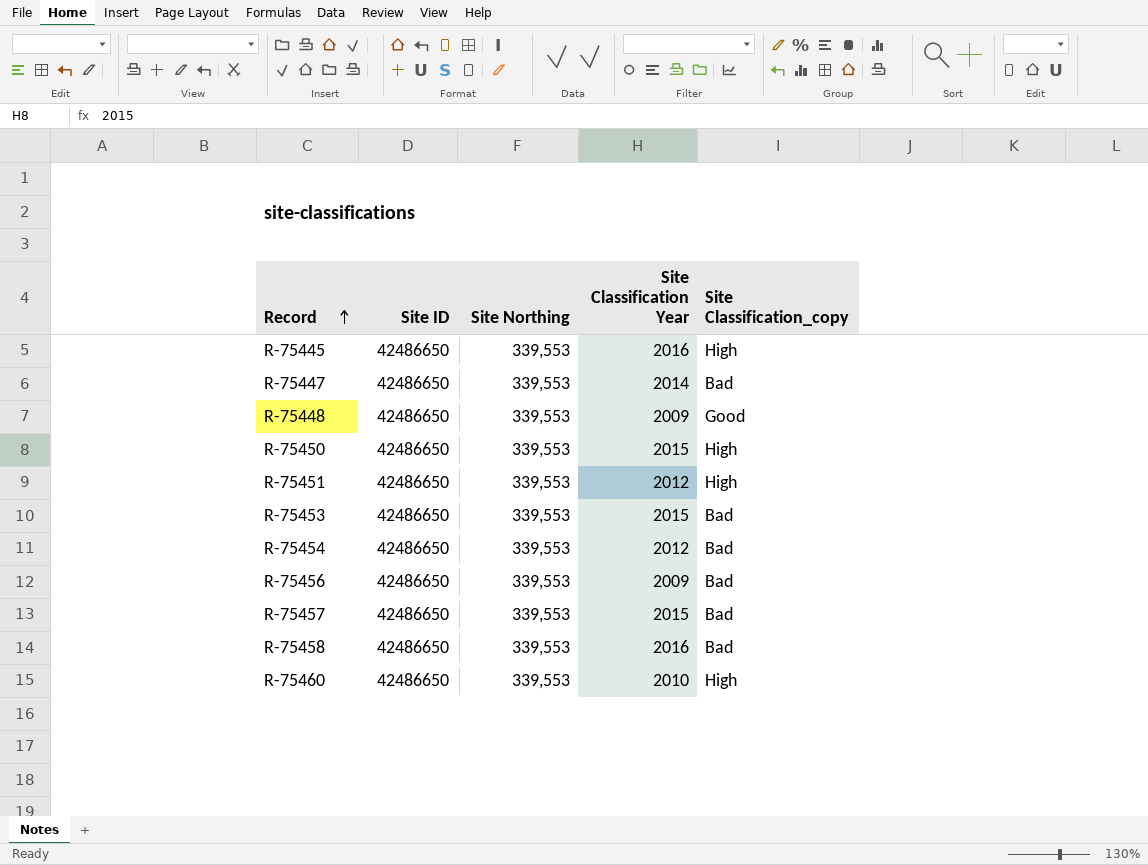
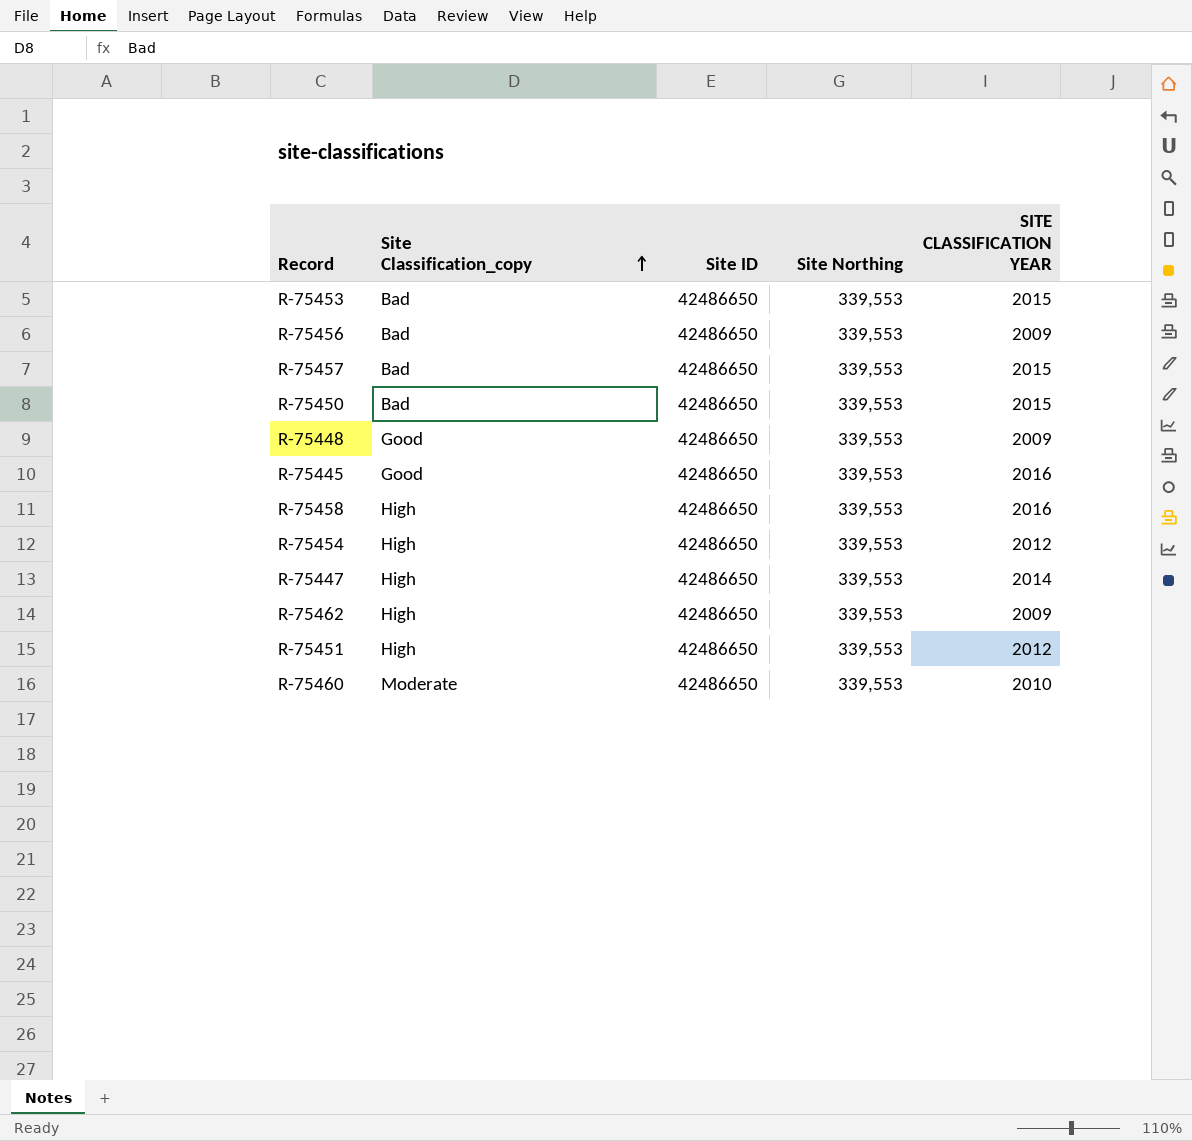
row order: Record ascending -> Site Classification_copy ascending
column Site Classification_copy | position: 5 -> 2
column name: Site Classification Year -> SITE CLASSIFICATION YEAR
R-75450 | Site Classification_copy: High -> Bad
R-75445 | Site Classification_copy: High -> Good
R-75458 | Site Classification_copy: Bad -> High
R-75454 | Site Classification_copy: Bad -> High
R-75447 | Site Classification_copy: Bad -> High
row R-75462: none -> High | 42486650 | 339,553 | 2009
R-75460 | Site Classification_copy: High -> Moderate

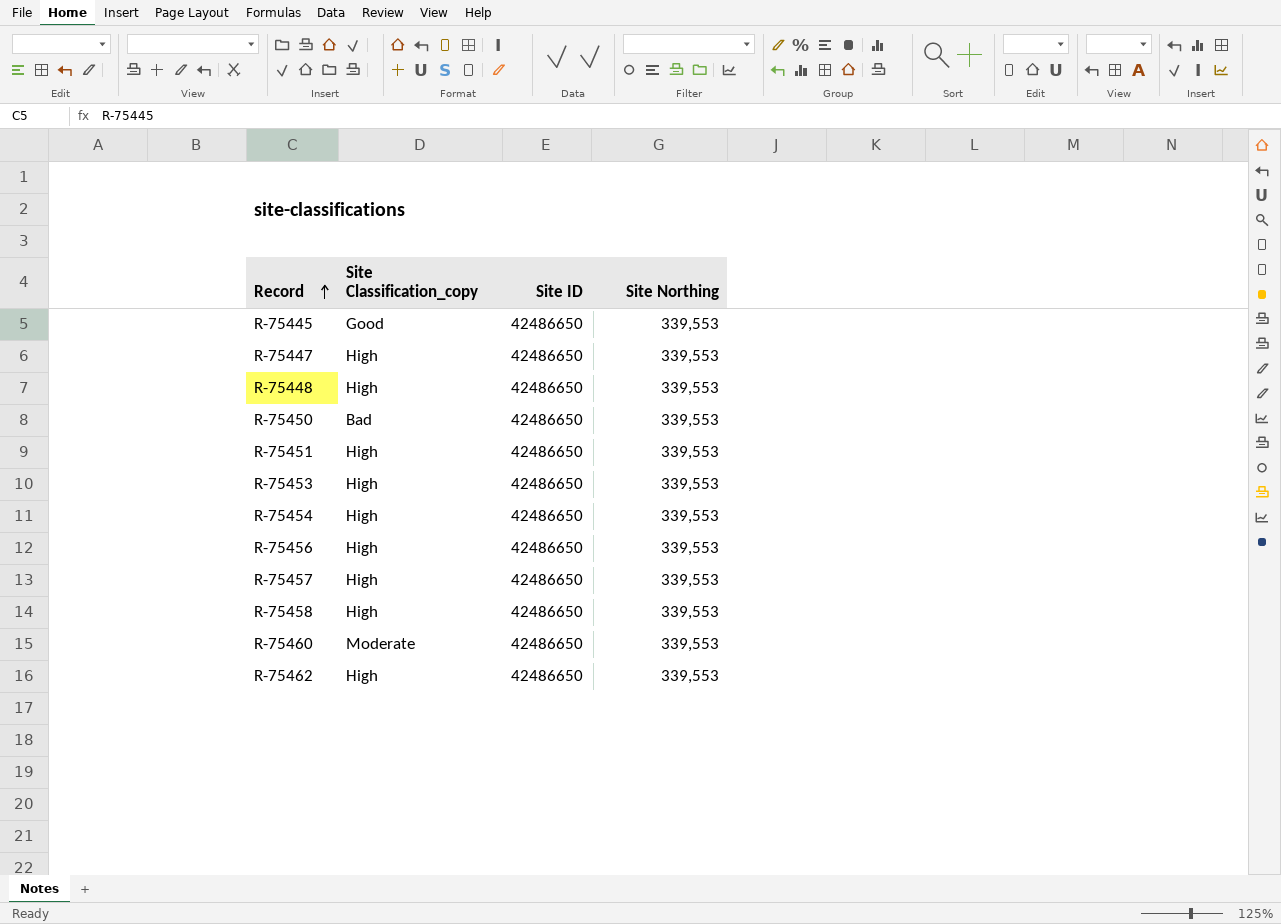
row order: Site Classification_copy ascending -> Record ascending
column SITE CLASSIFICATION YEAR | position: 5 -> none
R-75448 | Site Classification_copy: Good -> High
R-75453 | Site Classification_copy: Bad -> High
R-75456 | Site Classification_copy: Bad -> High
R-75457 | Site Classification_copy: Bad -> High

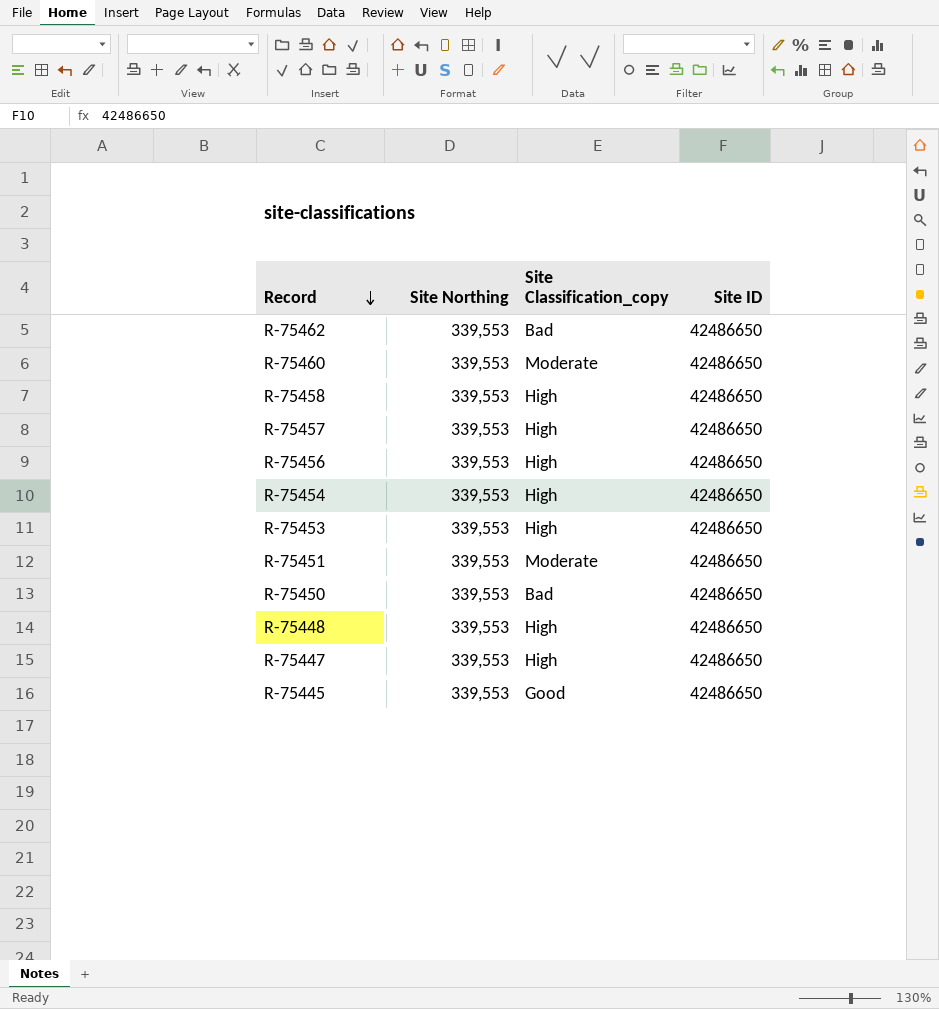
row order: Record ascending -> Record descending
column Site Northing | position: 4 -> 2
R-75462 | Site Classification_copy: High -> Bad
R-75451 | Site Classification_copy: High -> Moderate

